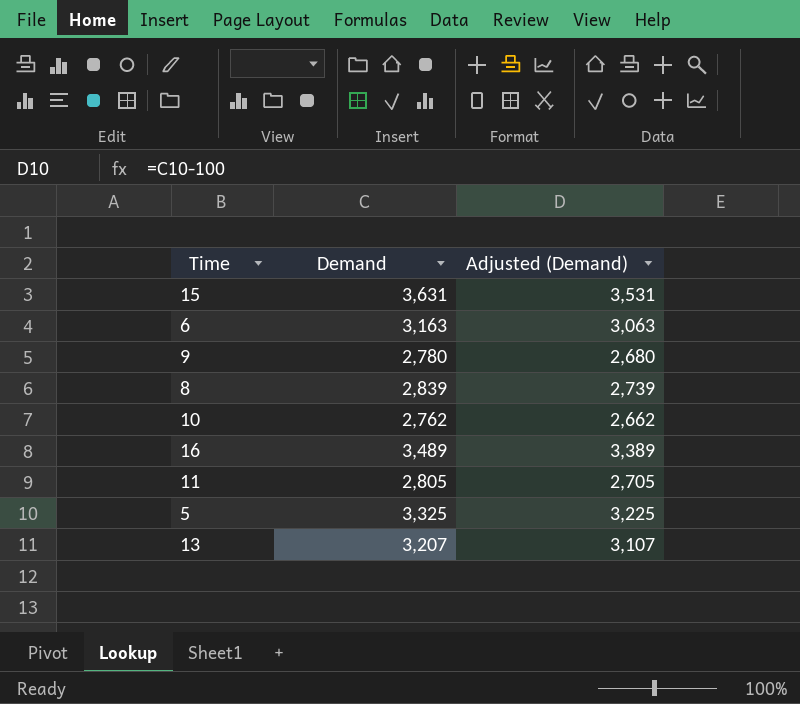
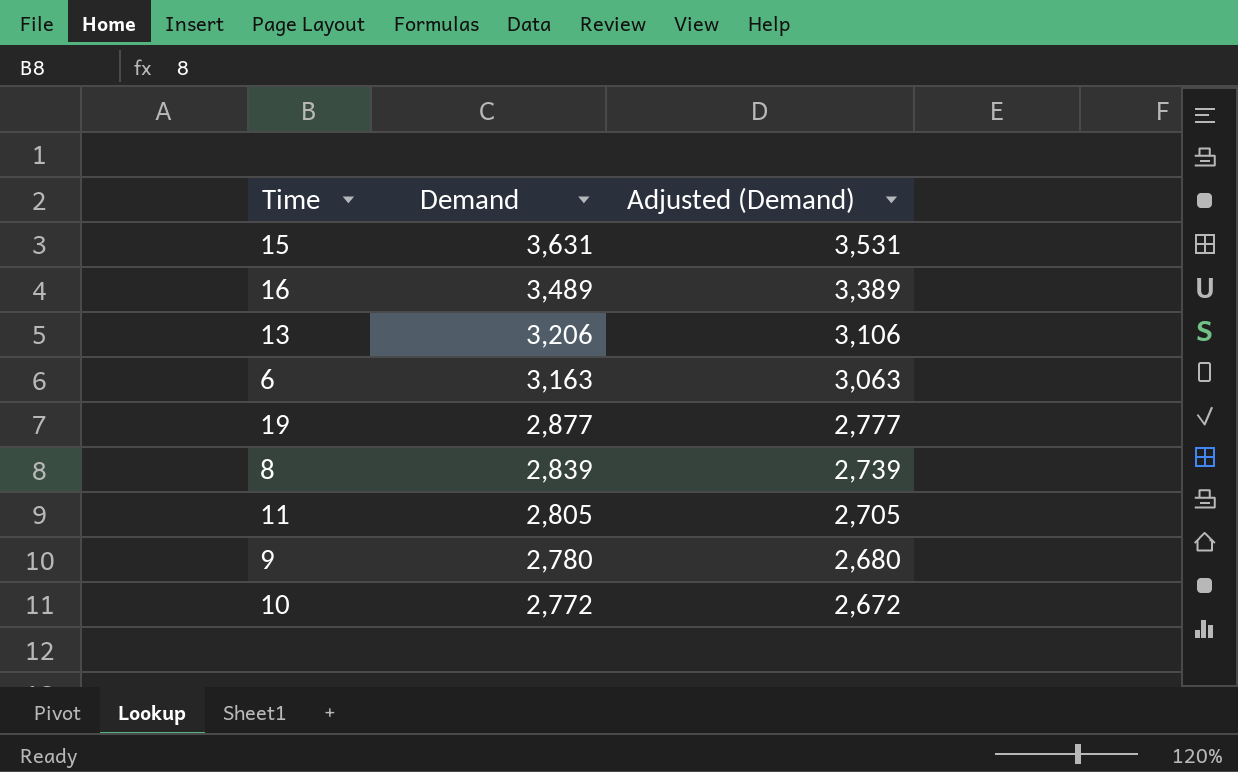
row order: none -> Demand descending
row 5: 3,325 | 3,225 -> none
13 | Demand: 3,207 -> 3,206
13 | Adjusted (Demand): 3,107 -> 3,106
row 19: none -> 2,877 | 2,777
10 | Demand: 2,762 -> 2,772
10 | Adjusted (Demand): 2,662 -> 2,672

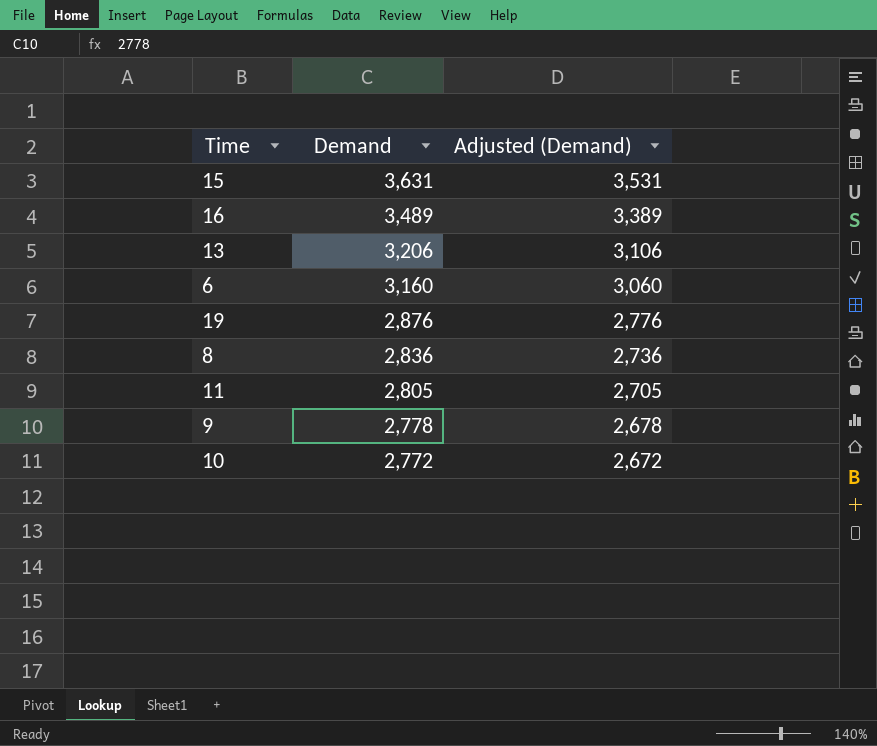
6 | Demand: 3,163 -> 3,160
6 | Adjusted (Demand): 3,063 -> 3,060
19 | Demand: 2,877 -> 2,876
19 | Adjusted (Demand): 2,777 -> 2,776
8 | Demand: 2,839 -> 2,836
8 | Adjusted (Demand): 2,739 -> 2,736
9 | Demand: 2,780 -> 2,778
9 | Adjusted (Demand): 2,680 -> 2,678

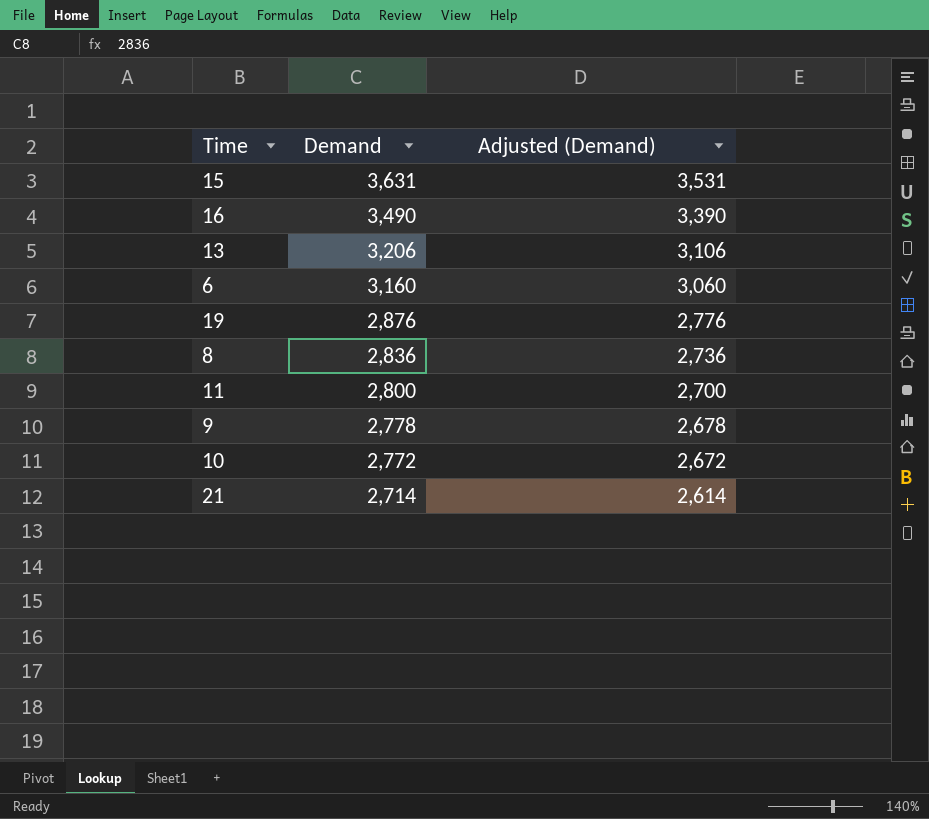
16 | Demand: 3,489 -> 3,490
16 | Adjusted (Demand): 3,389 -> 3,390
11 | Demand: 2,805 -> 2,800
11 | Adjusted (Demand): 2,705 -> 2,700
row 21: none -> 2,714 | 2,614

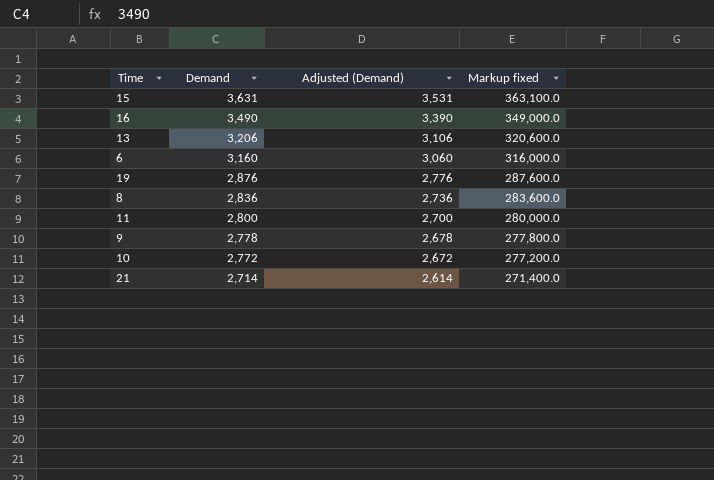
column Markup fixed | formula: none -> [Demand] * 100

